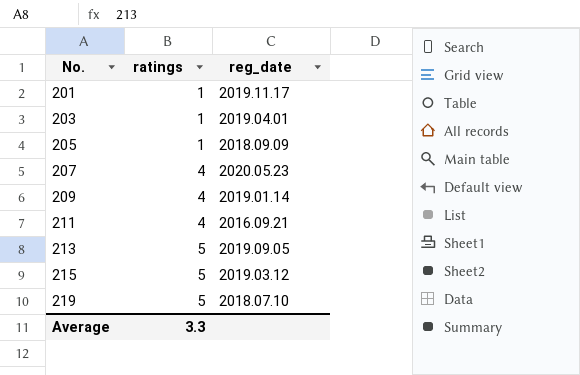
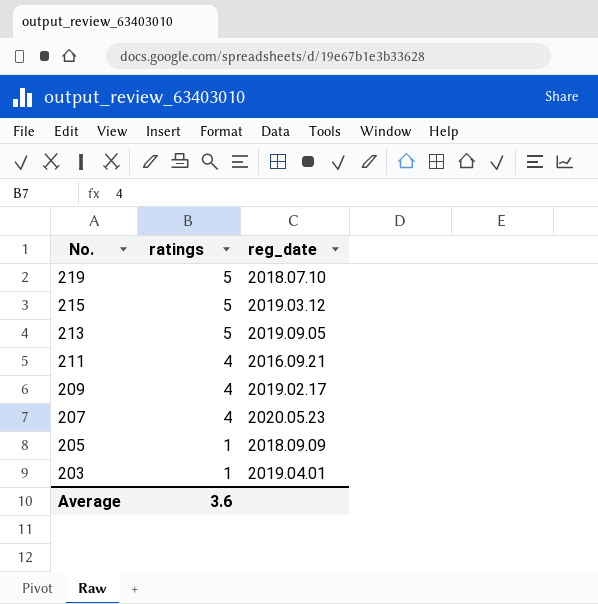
row order: No. ascending -> No. descending
row 201: 1 | 2019.11.17 -> none
209 | reg_date: 2019.01.14 -> 2019.02.17
Average | ratings: 3.3 -> 3.6

